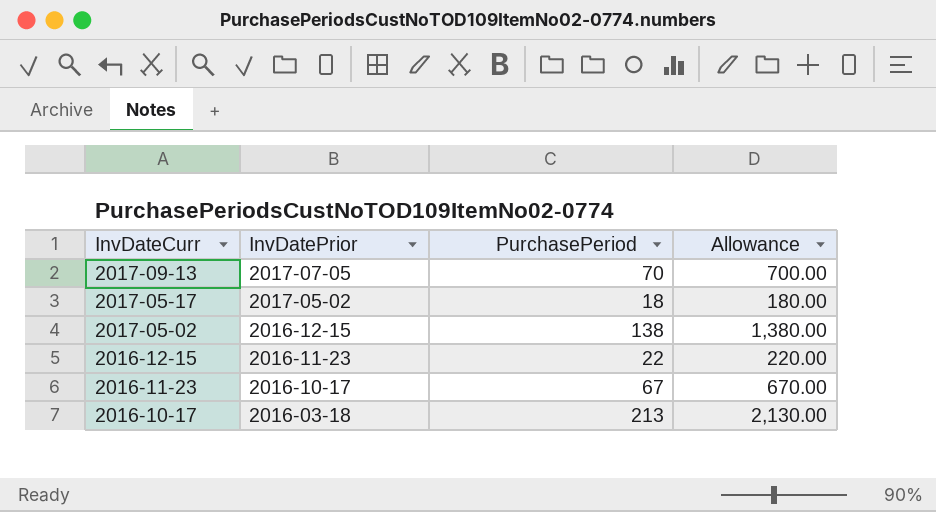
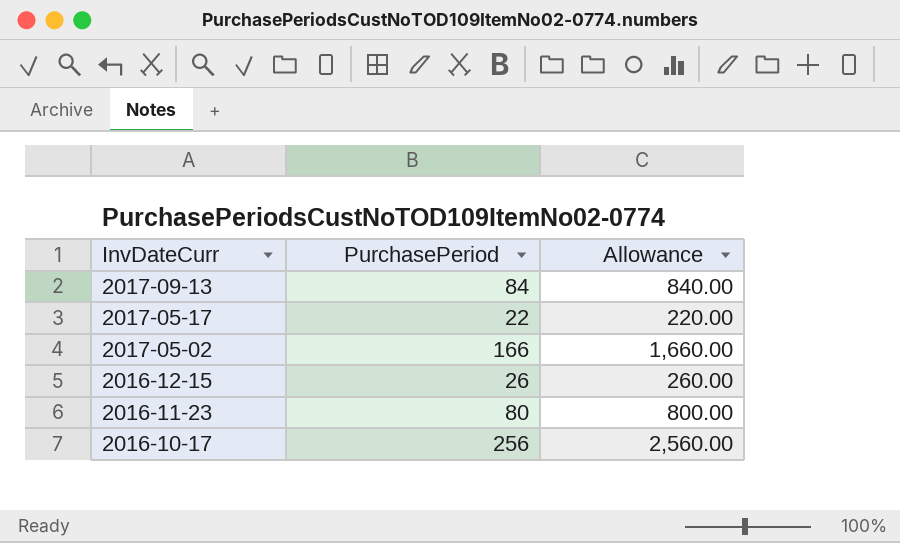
column InvDatePrior | position: 2 -> none
2017-09-13 | PurchasePeriod: 70 -> 84
2017-09-13 | Allowance: 700.00 -> 840.00
2017-05-17 | PurchasePeriod: 18 -> 22
2017-05-17 | Allowance: 180.00 -> 220.00
2017-05-02 | PurchasePeriod: 138 -> 166
2017-05-02 | Allowance: 1,380.00 -> 1,660.00
2016-12-15 | PurchasePeriod: 22 -> 26
2016-12-15 | Allowance: 220.00 -> 260.00
2016-11-23 | PurchasePeriod: 67 -> 80
2016-11-23 | Allowance: 670.00 -> 800.00
2016-10-17 | PurchasePeriod: 213 -> 256
2016-10-17 | Allowance: 2,130.00 -> 2,560.00

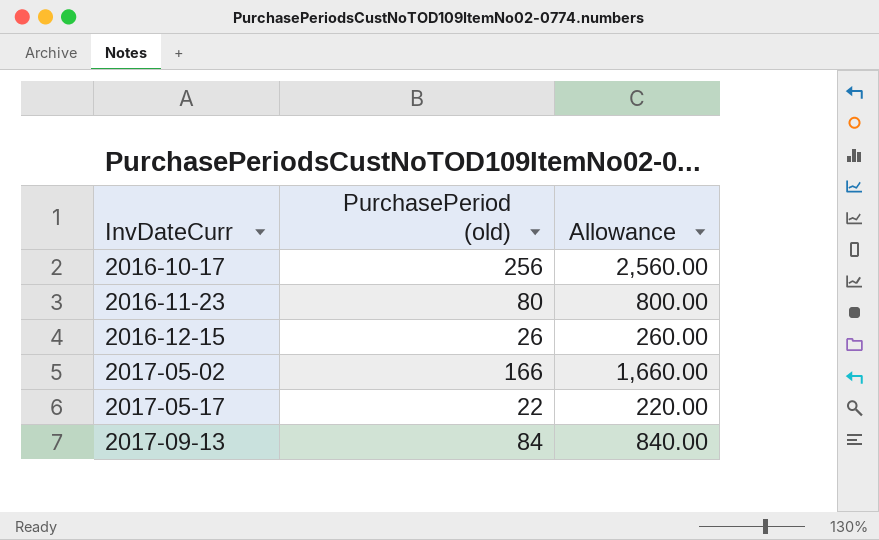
row order: InvDateCurr descending -> InvDateCurr ascending
column name: PurchasePeriod -> PurchasePeriod (old)

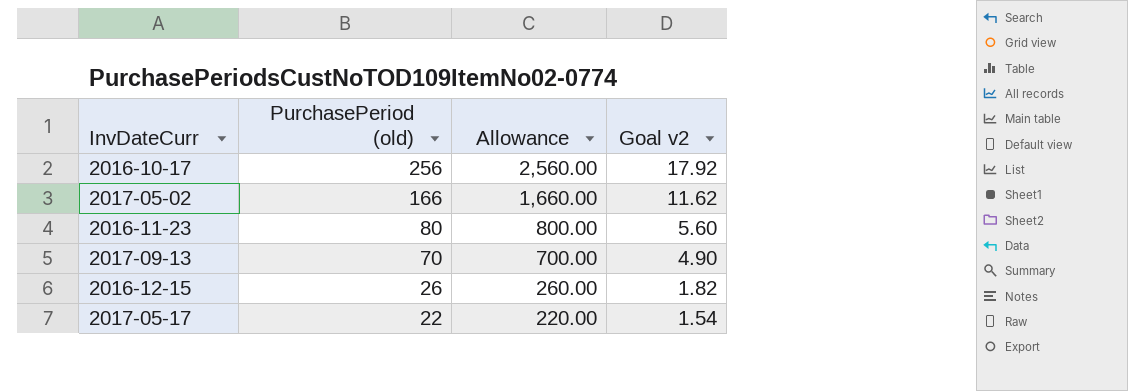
row order: InvDateCurr ascending -> PurchasePeriod (old) descending
column Goal v2 | formula: none -> [PurchasePeriod (old)] * 0.07
2017-09-13 | PurchasePeriod (old): 84 -> 70
2017-09-13 | Allowance: 840.00 -> 700.00

